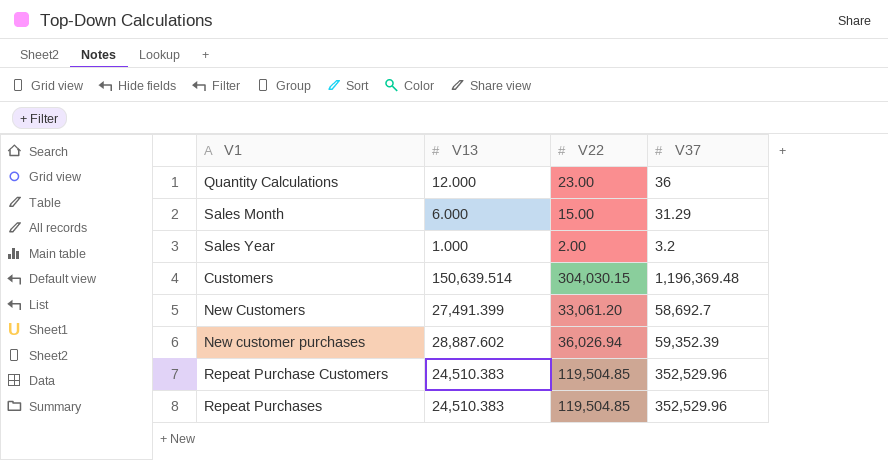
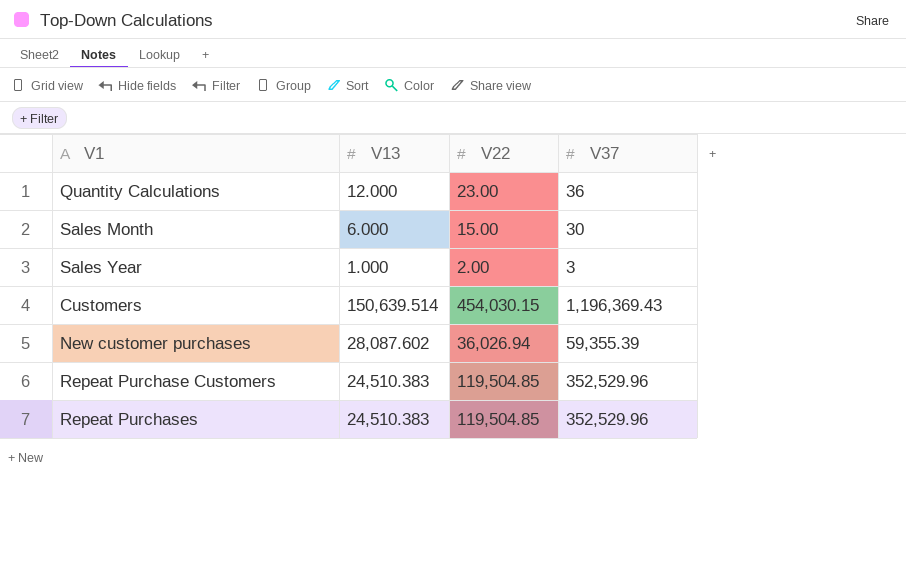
row New Customers: 27,491.399 | 33,061.20 | 58,692.7 -> none
Sales Month | V37: 31.29 -> 30
Sales Year | V37: 3.2 -> 3
Customers | V22: 304,030.15 -> 454,030.15
Customers | V37: 1,196,369.48 -> 1,196,369.43
New customer purchases | V13: 28,887.602 -> 28,087.602
New customer purchases | V37: 59,352.39 -> 59,355.39

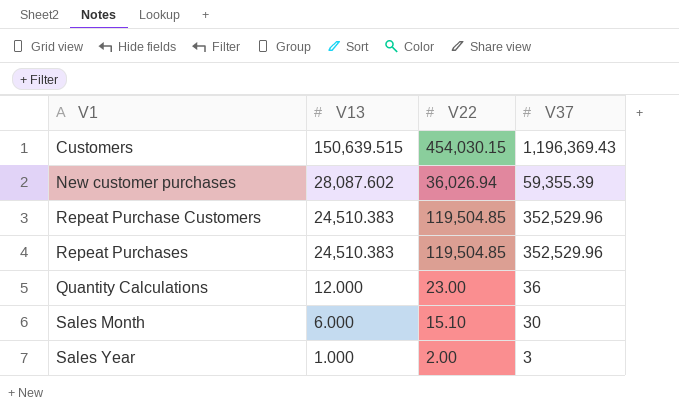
row order: none -> V13 descending
Customers | V13: 150,639.514 -> 150,639.515
Sales Month | V22: 15.00 -> 15.10

